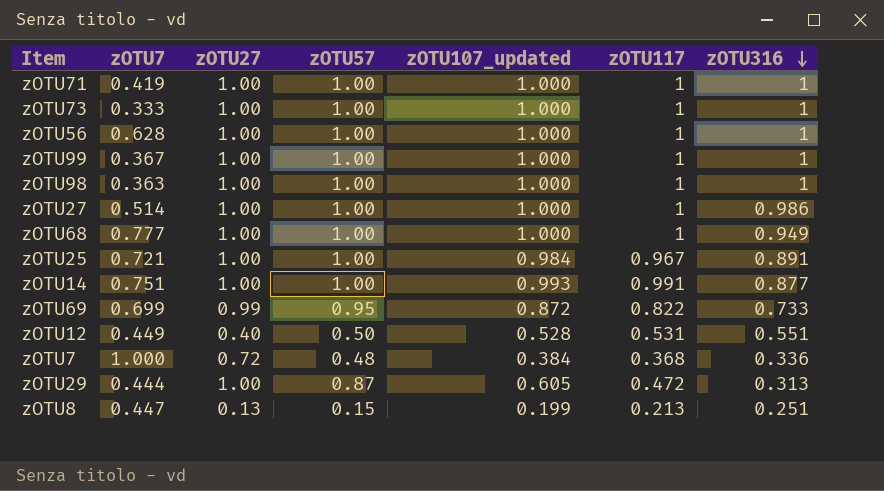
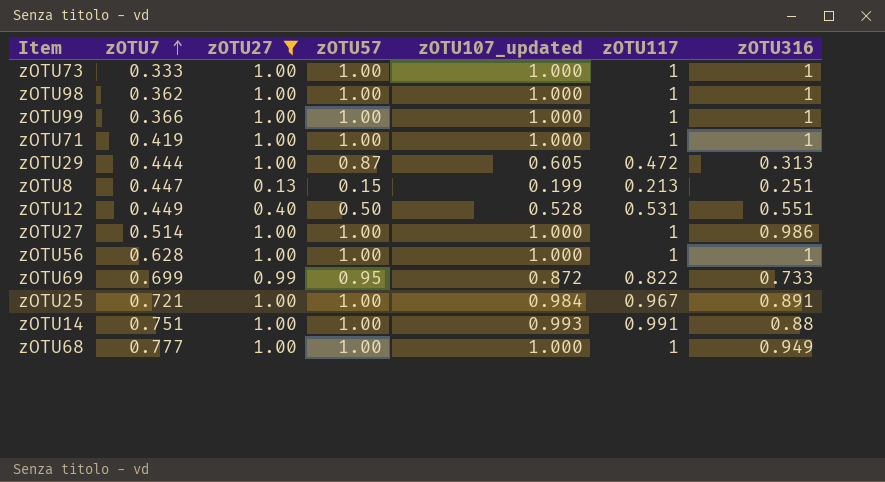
filter: none -> zOTU27 != 0.72
row order: zOTU316 descending -> zOTU7 ascending
zOTU98 | zOTU7: 0.363 -> 0.362
zOTU99 | zOTU7: 0.367 -> 0.366
zOTU14 | zOTU316: 0.877 -> 0.88

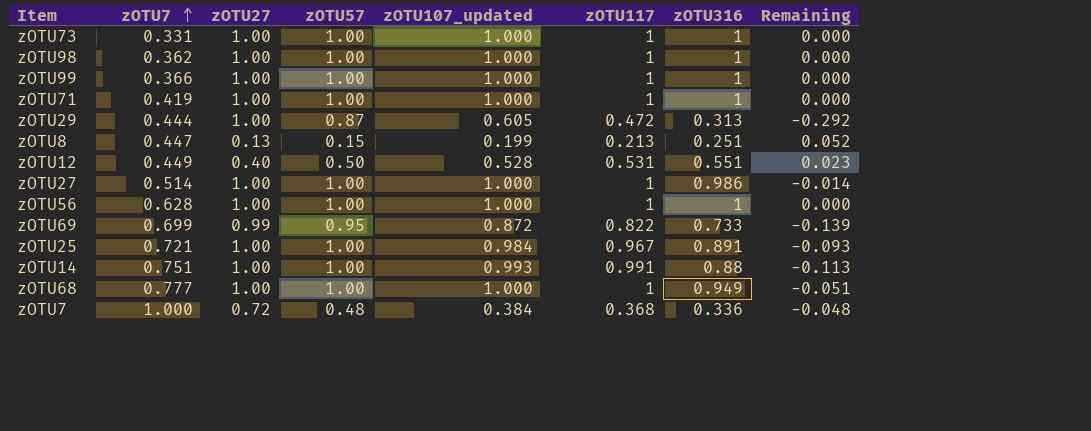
filter: zOTU27 != 0.72 -> none
column Remaining | formula: none -> [zOTU316] - [zOTU107_updated]
zOTU73 | zOTU7: 0.333 -> 0.331

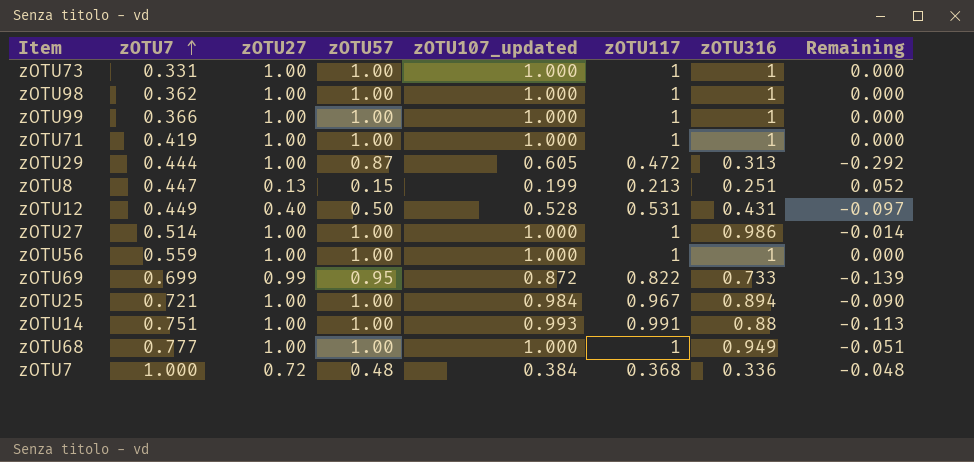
zOTU12 | zOTU316: 0.551 -> 0.431
zOTU12 | Remaining: 0.023 -> -0.097
zOTU56 | zOTU7: 0.628 -> 0.559
zOTU25 | zOTU316: 0.891 -> 0.894
zOTU25 | Remaining: -0.093 -> -0.090

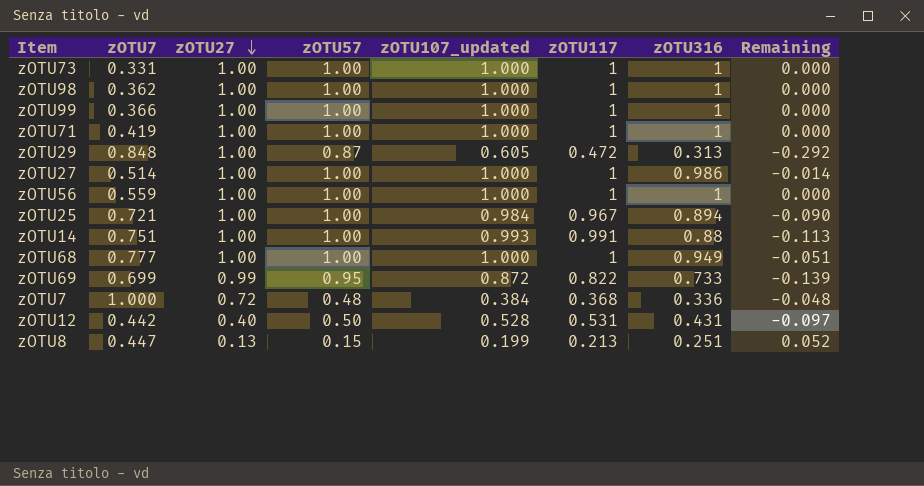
row order: zOTU7 ascending -> zOTU27 descending
zOTU29 | zOTU7: 0.444 -> 0.848
zOTU12 | zOTU7: 0.449 -> 0.442

